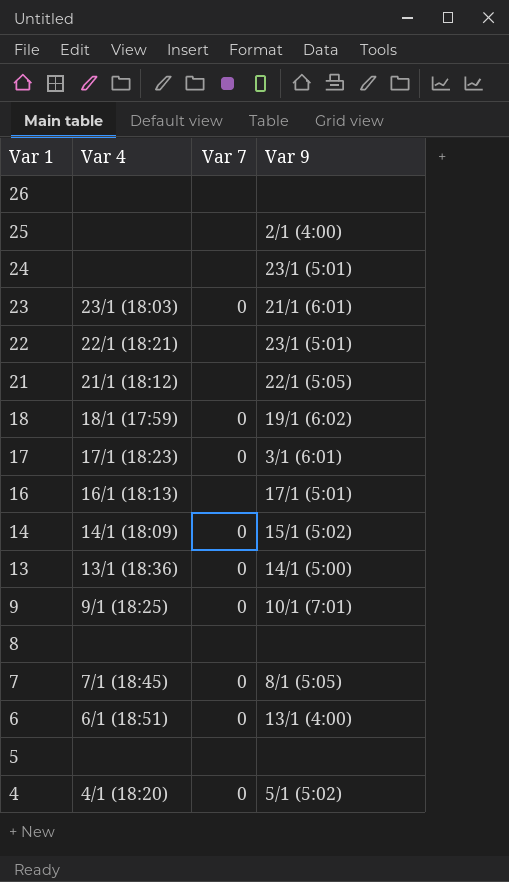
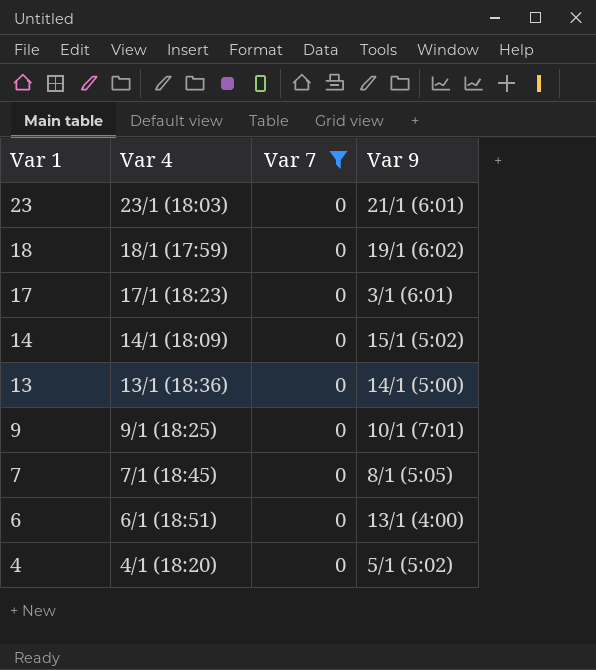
filter: none -> Var 7 = 0

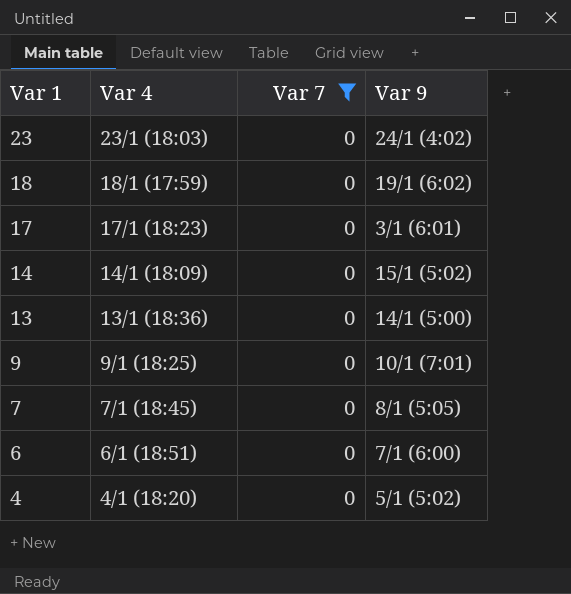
23 | Var 9: 21/1 (6:01) -> 24/1 (4:02)
6 | Var 9: 13/1 (4:00) -> 7/1 (6:00)

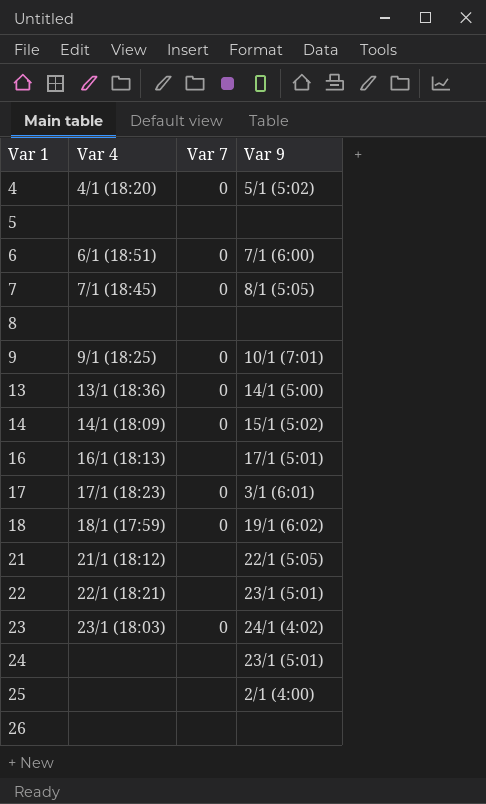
filter: Var 7 = 0 -> none
row order: Var 1 descending -> Var 1 ascending

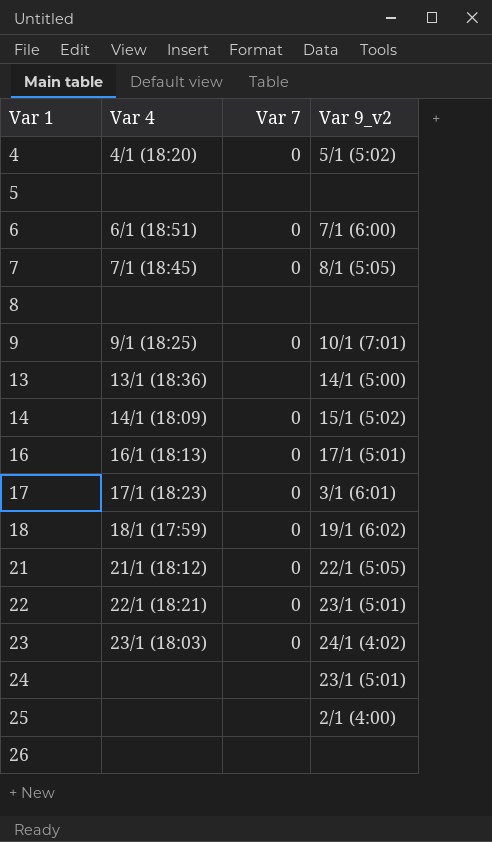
column name: Var 9 -> Var 9_v2
13 | Var 7: 0 -> none
16 | Var 7: none -> 0
21 | Var 7: none -> 0
22 | Var 7: none -> 0

